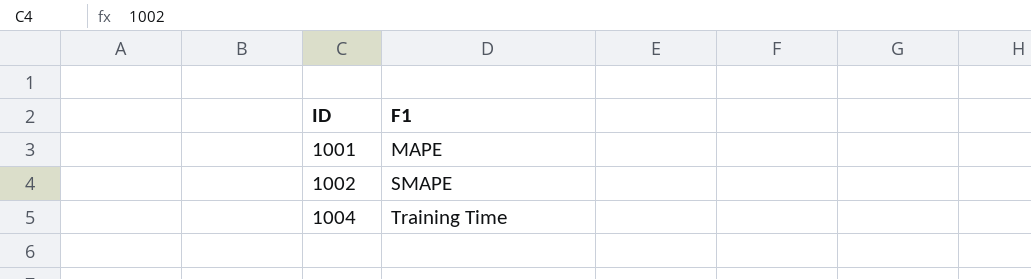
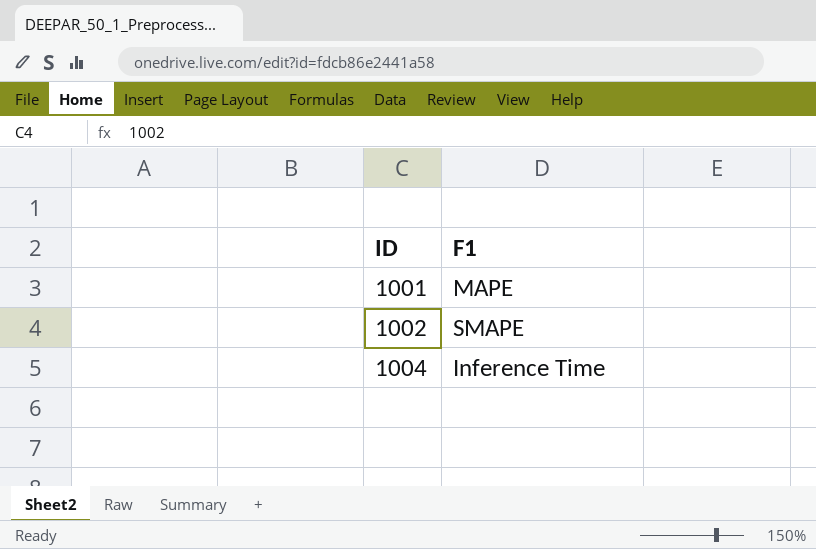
1004 | F1: Training Time -> Inference Time

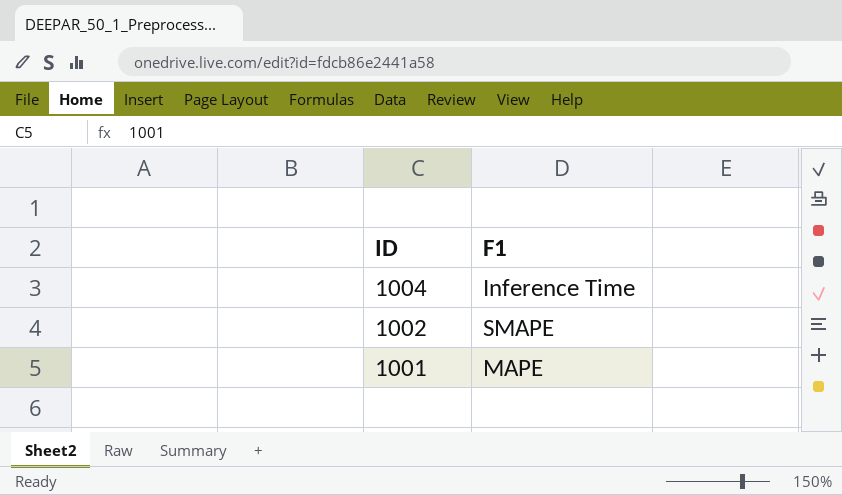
row order: ID ascending -> ID descending

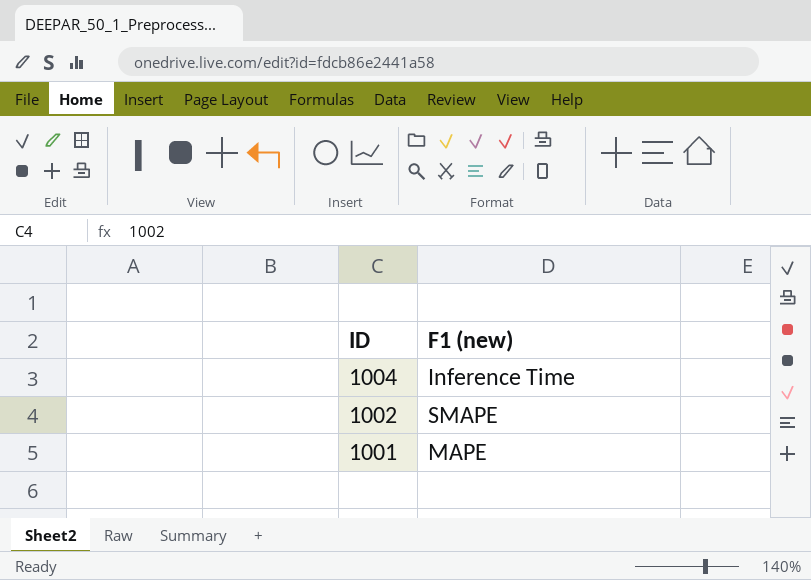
column name: F1 -> F1 (new)

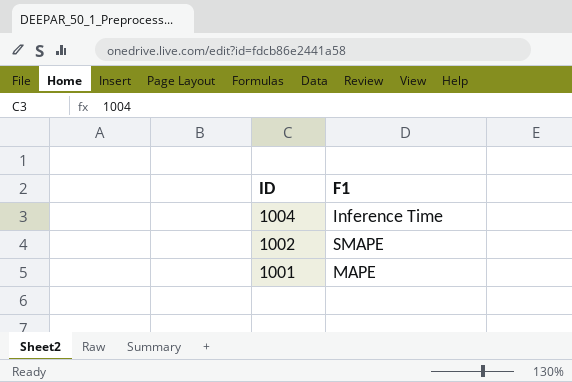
column name: F1 (new) -> F1

